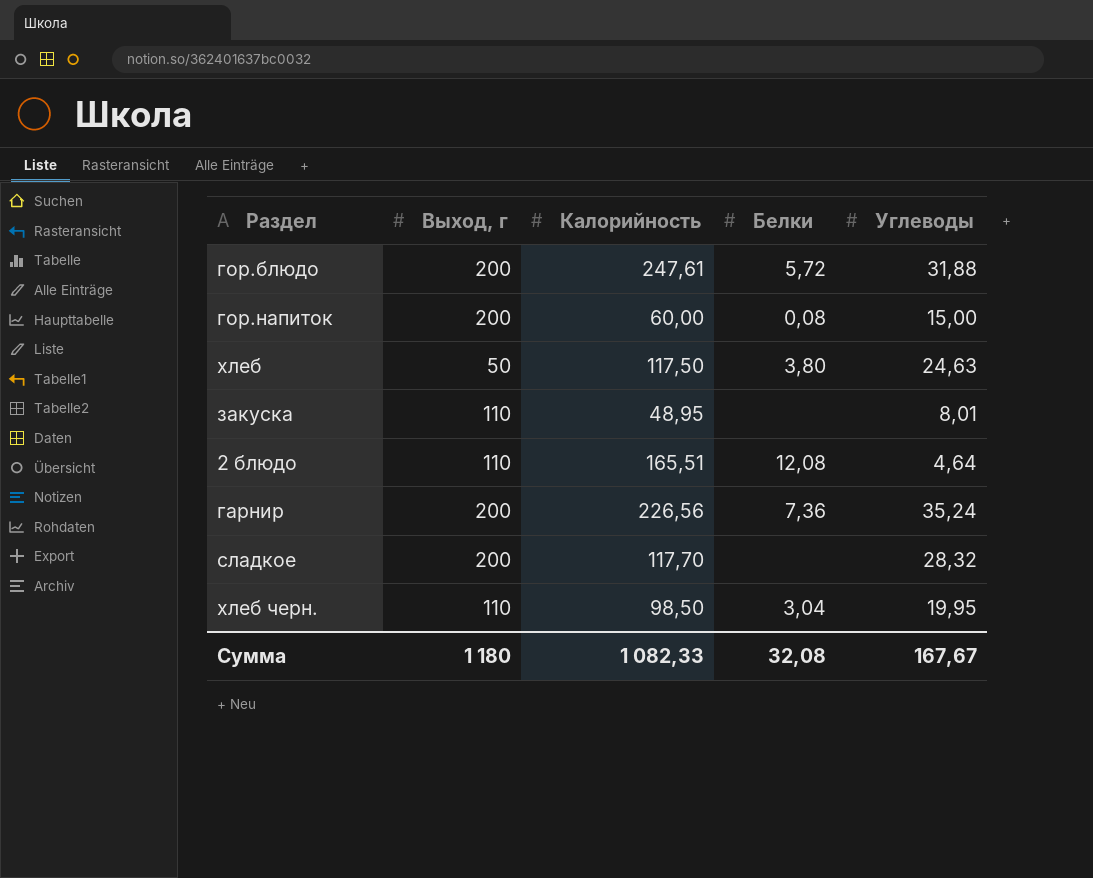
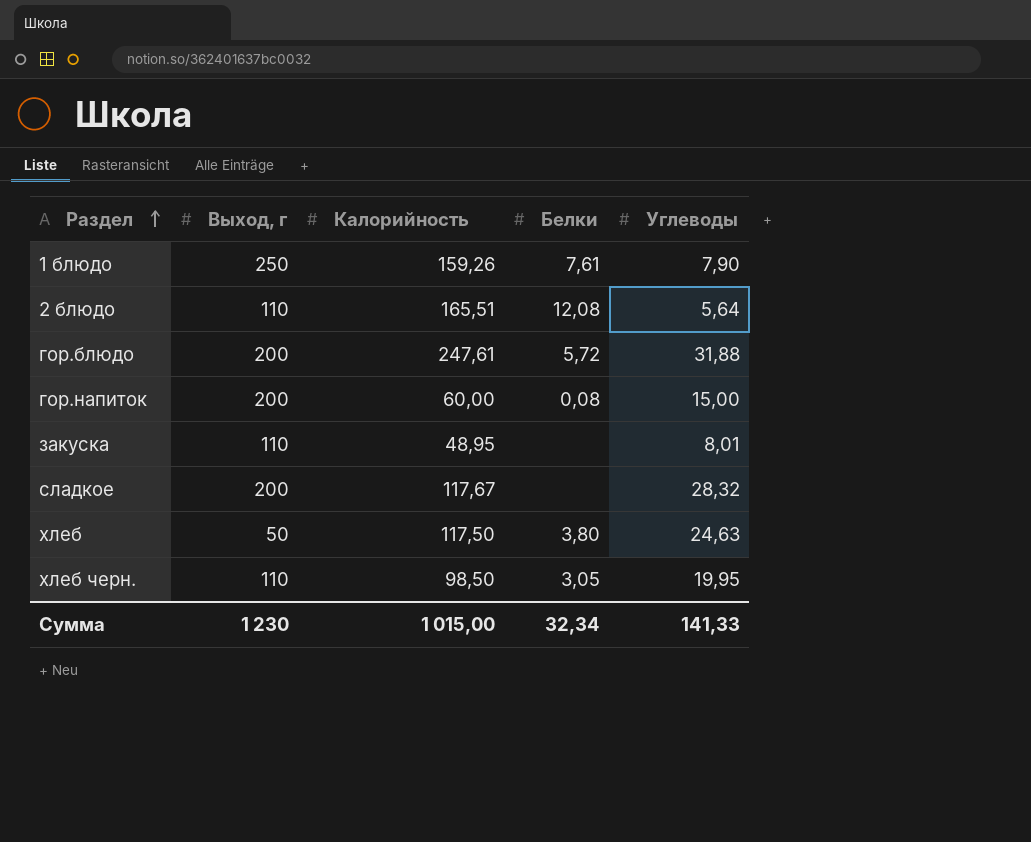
row order: none -> Раздел ascending
row гарнир: 200 | 226,56 | 7,36 | 35,24 -> none
row 1 блюдо: none -> 250 | 159,26 | 7,61 | 7,90
2 блюдо | Углеводы: 4,64 -> 5,64
сладкое | Калорийность: 117,70 -> 117,67
хлеб черн. | Белки: 3,04 -> 3,05
Сумма | Выход, г: 1 180 -> 1 230
Сумма | Калорийность: 1 082,33 -> 1 015,00
Сумма | Белки: 32,08 -> 32,34
Сумма | Углеводы: 167,67 -> 141,33

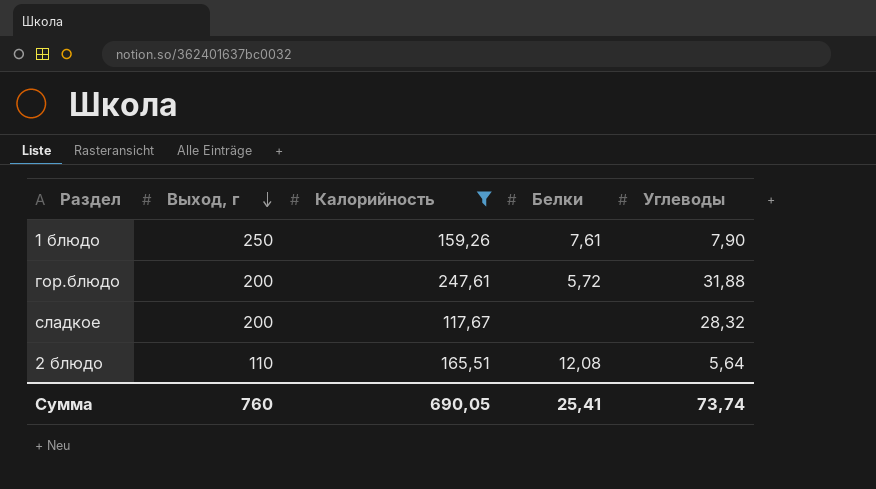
filter: none -> Калорийность >= 117,67
row order: Раздел ascending -> Выход, г descending
Сумма | Выход, г: 1 230 -> 760
Сумма | Калорийность: 1 015,00 -> 690,05
Сумма | Белки: 32,34 -> 25,41
Сумма | Углеводы: 141,33 -> 73,74

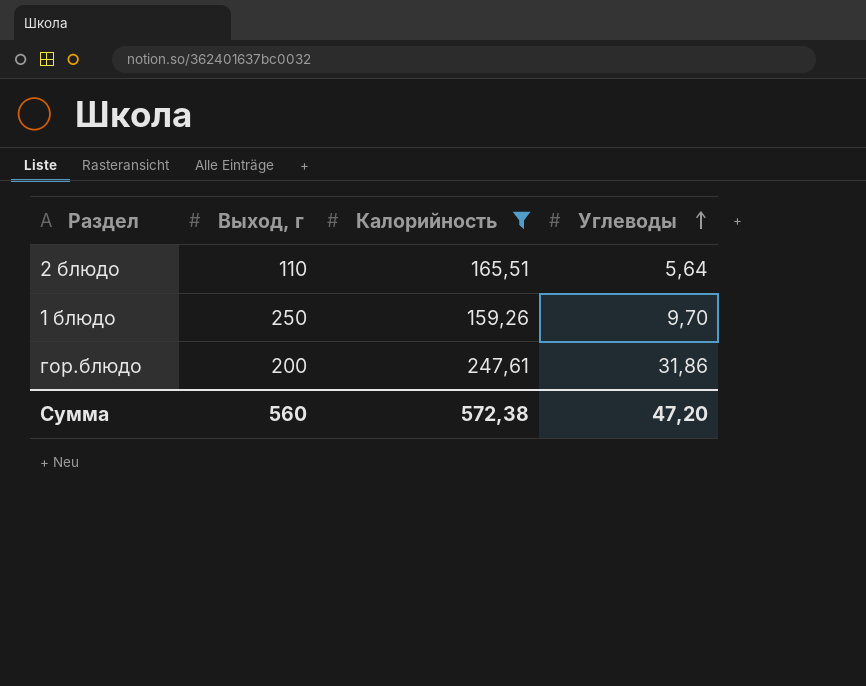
row order: Выход, г descending -> Углеводы ascending
column Белки | position: 4 -> none
row сладкое: 200 | 117,67 | none | 28,32 -> none
1 блюдо | Углеводы: 7,90 -> 9,70
гор.блюдо | Углеводы: 31,88 -> 31,86
Сумма | Выход, г: 760 -> 560
Сумма | Калорийность: 690,05 -> 572,38
Сумма | Углеводы: 73,74 -> 47,20

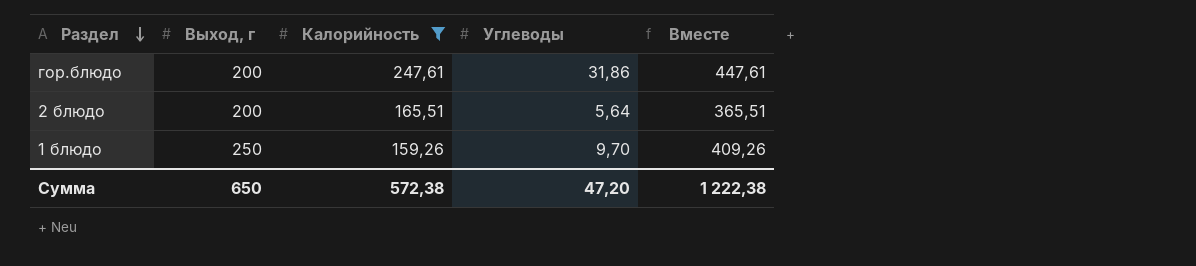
row order: Углеводы ascending -> Раздел descending
column Вместе | formula: none -> [Выход, г] + [Калорийность]
2 блюдо | Выход, г: 110 -> 200
Сумма | Выход, г: 560 -> 650

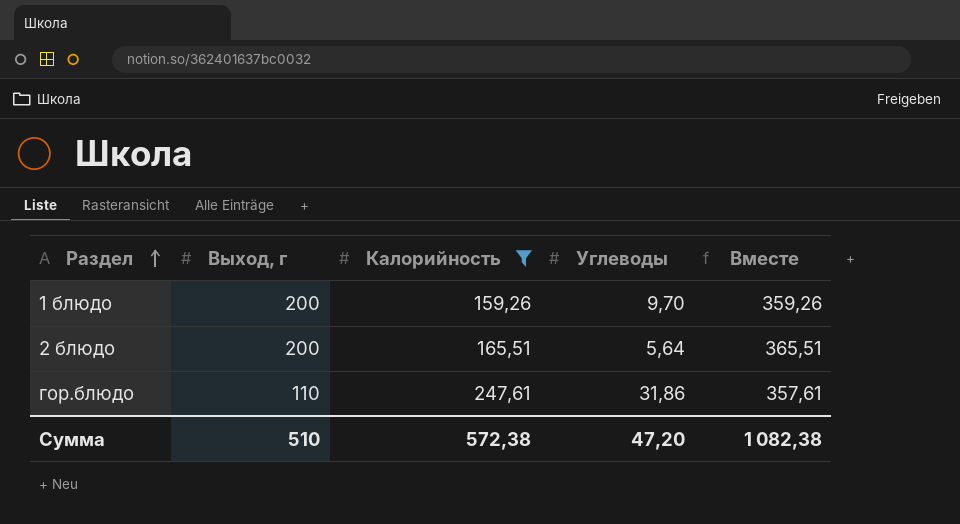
row order: Раздел descending -> Раздел ascending
1 блюдо | Выход, г: 250 -> 200
1 блюдо | Вместе: 409,26 -> 359,26
гор.блюдо | Выход, г: 200 -> 110
гор.блюдо | Вместе: 447,61 -> 357,61
Сумма | Выход, г: 650 -> 510
Сумма | Вместе: 1 222,38 -> 1 082,38

